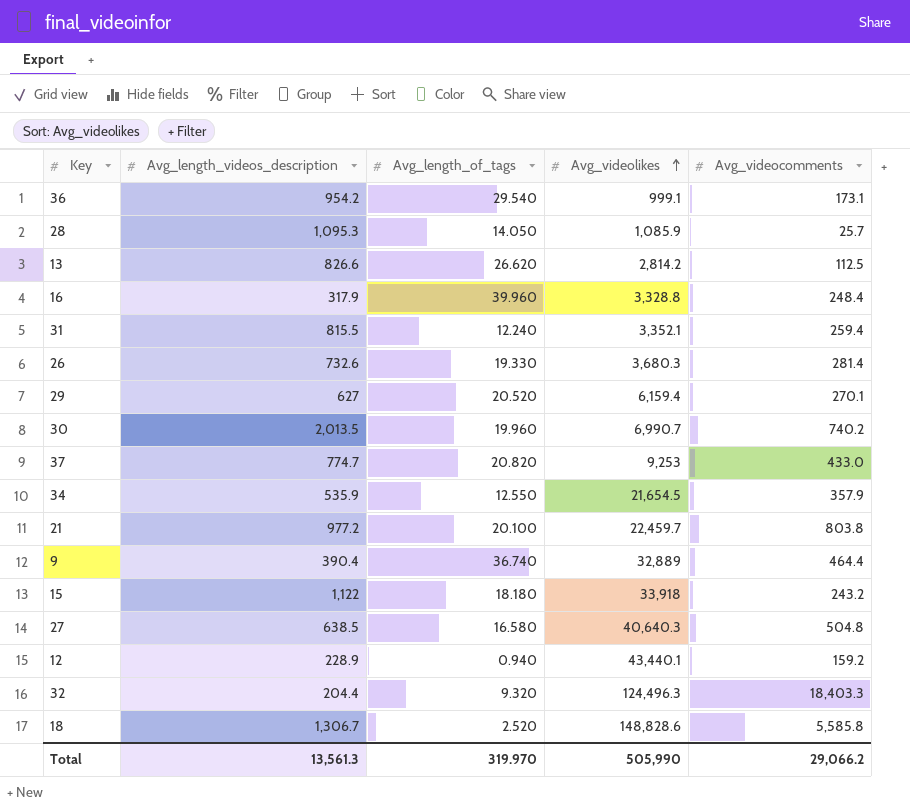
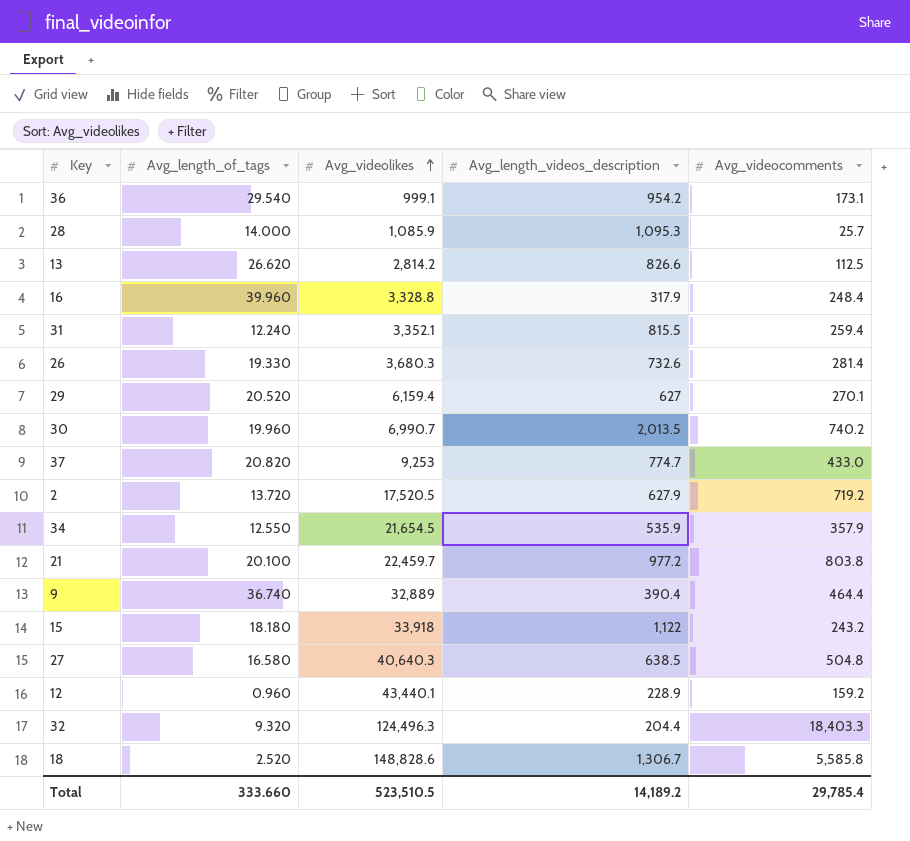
column Avg_length_videos_description | position: 2 -> 4
28 | Avg_length_of_tags: 14.050 -> 14.000
row 2: none -> 13.720 | 17,520.5 | 627.9 | 719.2
12 | Avg_length_of_tags: 0.940 -> 0.960
Total | Avg_length_of_tags: 319.970 -> 333.660
Total | Avg_videolikes: 505,990 -> 523,510.5
Total | Avg_length_videos_description: 13,561.3 -> 14,189.2
Total | Avg_videocomments: 29,066.2 -> 29,785.4

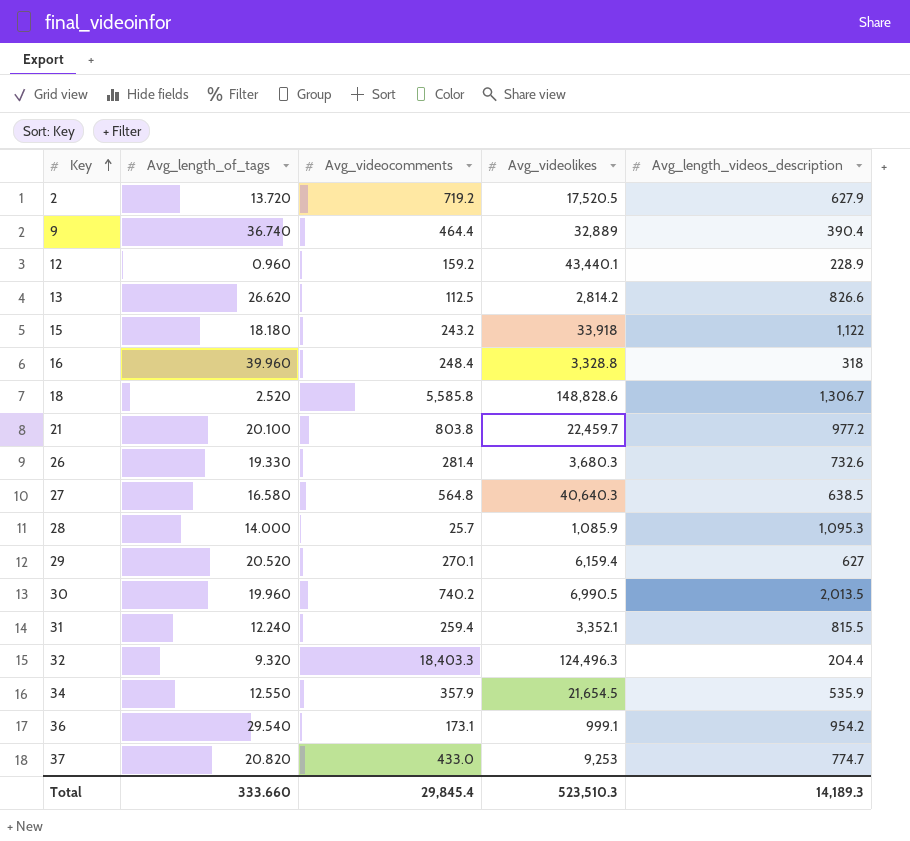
row order: Avg_videolikes ascending -> Key ascending
column Avg_videocomments | position: 5 -> 3
16 | Avg_length_videos_description: 317.9 -> 318
27 | Avg_videocomments: 504.8 -> 564.8
30 | Avg_videolikes: 6,990.7 -> 6,990.5
Total | Avg_videocomments: 29,785.4 -> 29,845.4
Total | Avg_videolikes: 523,510.5 -> 523,510.3
Total | Avg_length_videos_description: 14,189.2 -> 14,189.3

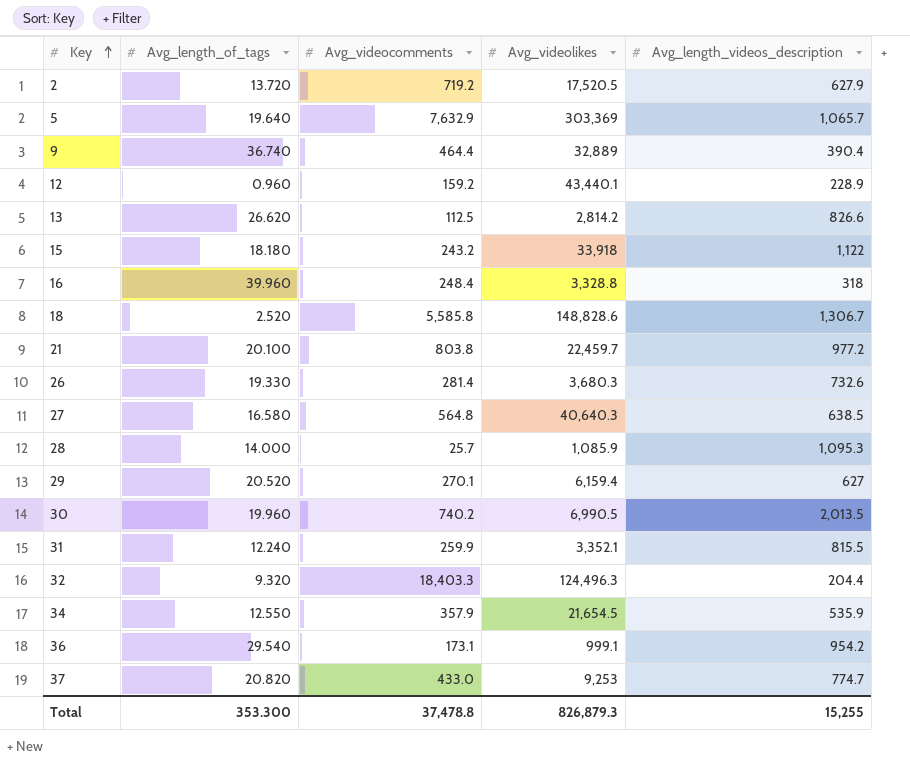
row 5: none -> 19.640 | 7,632.9 | 303,369 | 1,065.7
31 | Avg_videocomments: 259.4 -> 259.9
Total | Avg_length_of_tags: 333.660 -> 353.300
Total | Avg_videocomments: 29,845.4 -> 37,478.8
Total | Avg_videolikes: 523,510.3 -> 826,879.3
Total | Avg_length_videos_description: 14,189.3 -> 15,255

